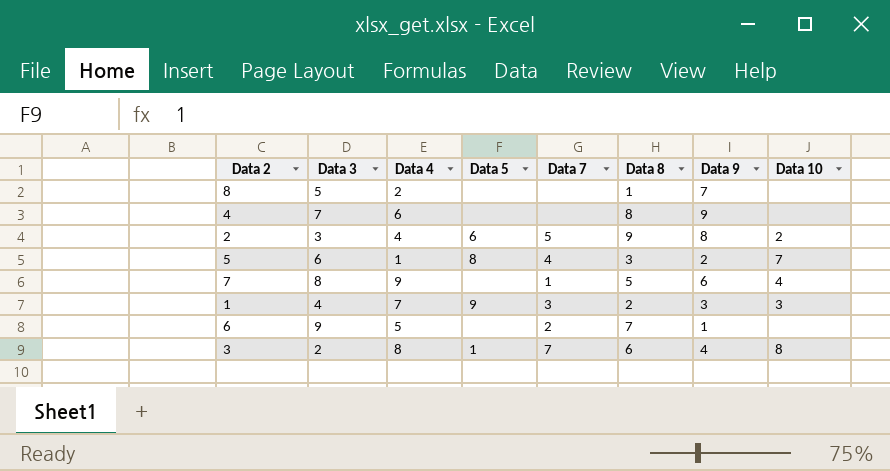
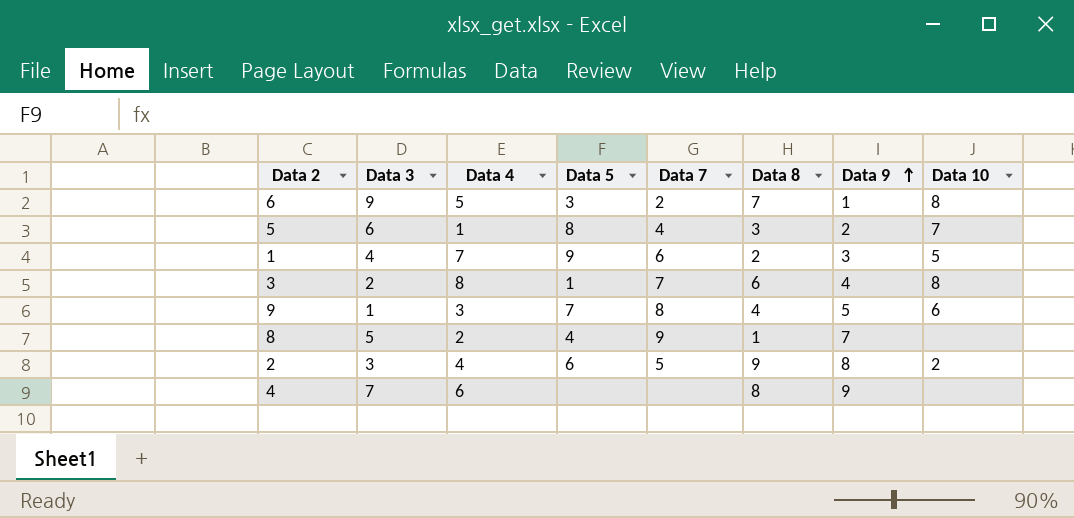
row order: none -> Data 9 ascending
row 7: 8 | 9 | none | 1 | 5 | 6 | 4 -> none
6 | Data 5: none -> 3
6 | Data 10: none -> 8
1 | Data 7: 3 -> 6
1 | Data 10: 3 -> 5
row 9: none -> 1 | 3 | 7 | 8 | 4 | 5 | 6
8 | Data 5: none -> 4
8 | Data 7: none -> 9

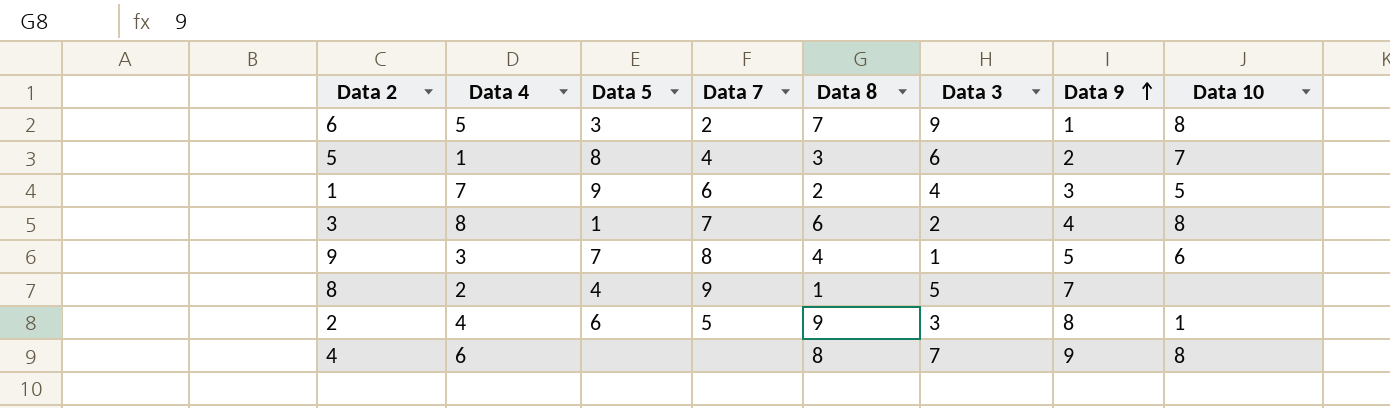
column Data 3 | position: 2 -> 6
2 | Data 10: 2 -> 1
4 | Data 10: none -> 8

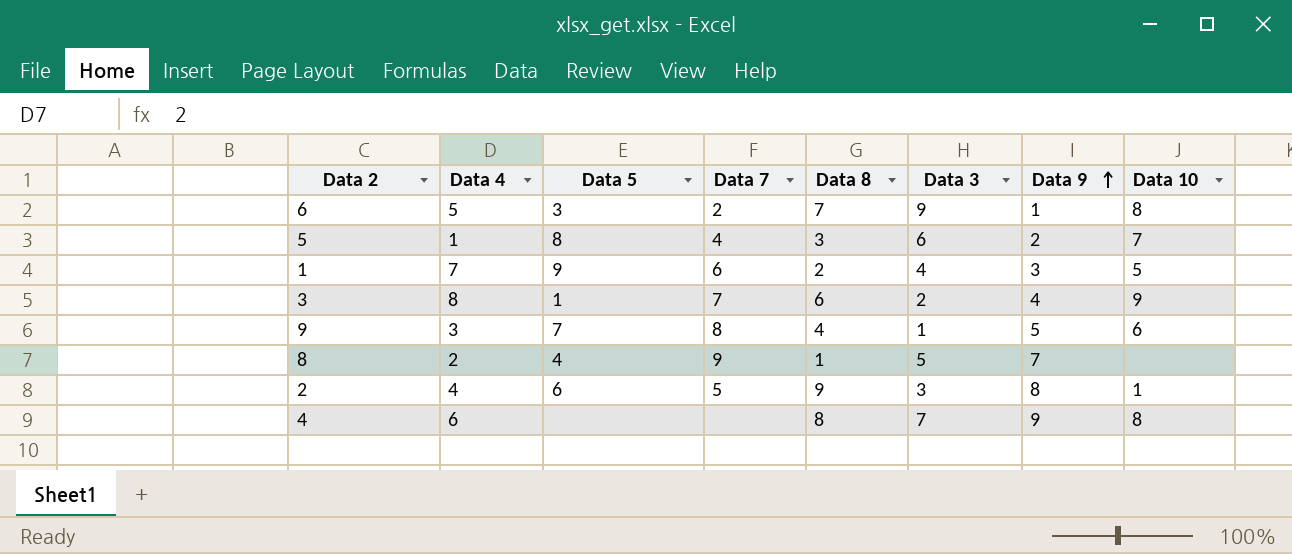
3 | Data 10: 8 -> 9

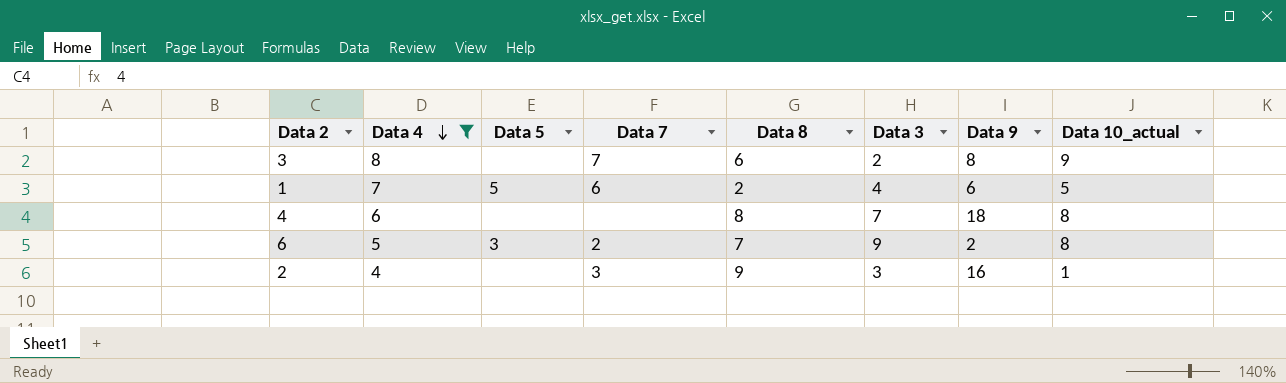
filter: none -> Data 4 >= 4
row order: Data 9 ascending -> Data 4 descending
column name: Data 10 -> Data 10_actual
3 | Data 5: 1 -> none
3 | Data 9: 4 -> 8
1 | Data 5: 9 -> 5
1 | Data 9: 3 -> 6
4 | Data 9: 9 -> 18
6 | Data 9: 1 -> 2
2 | Data 5: 6 -> none
2 | Data 7: 5 -> 3
2 | Data 9: 8 -> 16

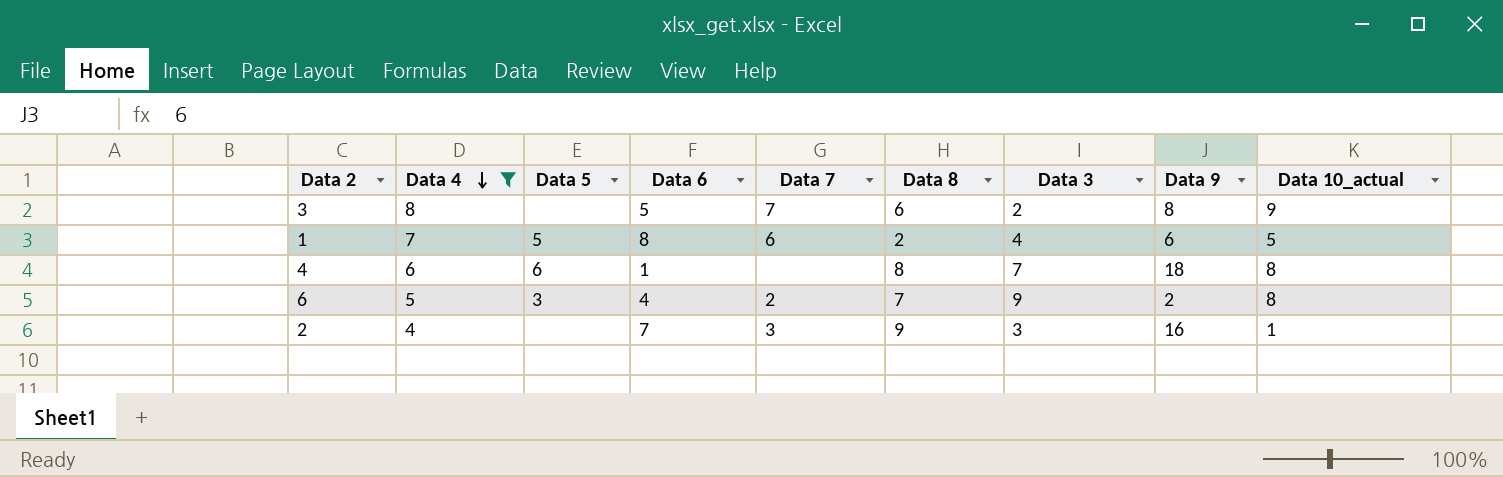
column Data 6 | position: none -> 4
4 | Data 5: none -> 6

